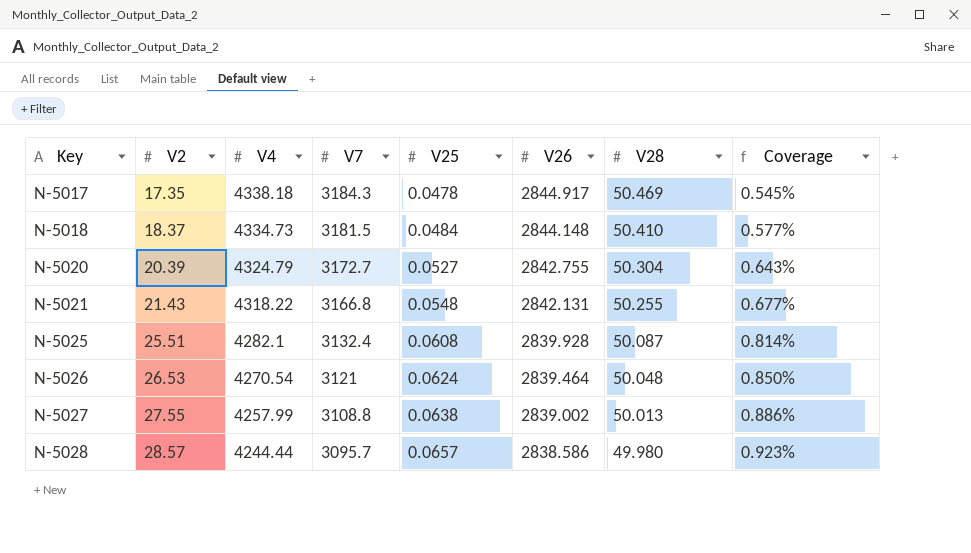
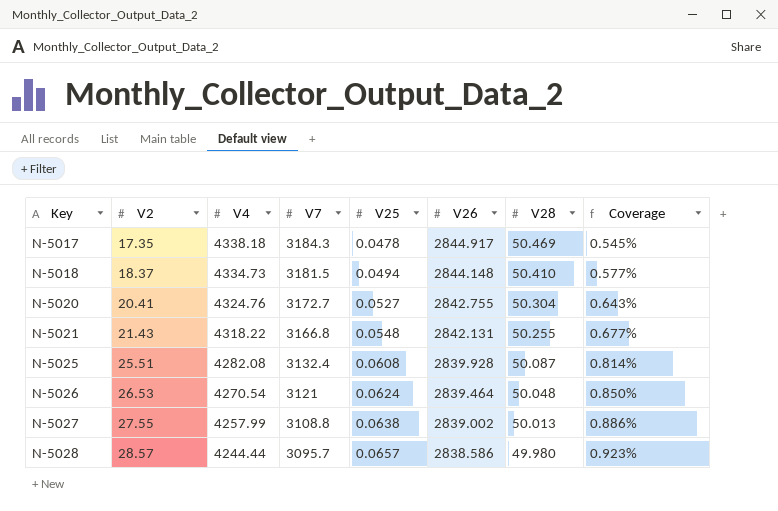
N-5018 | V25: 0.0484 -> 0.0494
N-5020 | V2: 20.39 -> 20.41
N-5020 | V4: 4324.79 -> 4324.76
N-5025 | V4: 4282.1 -> 4282.08

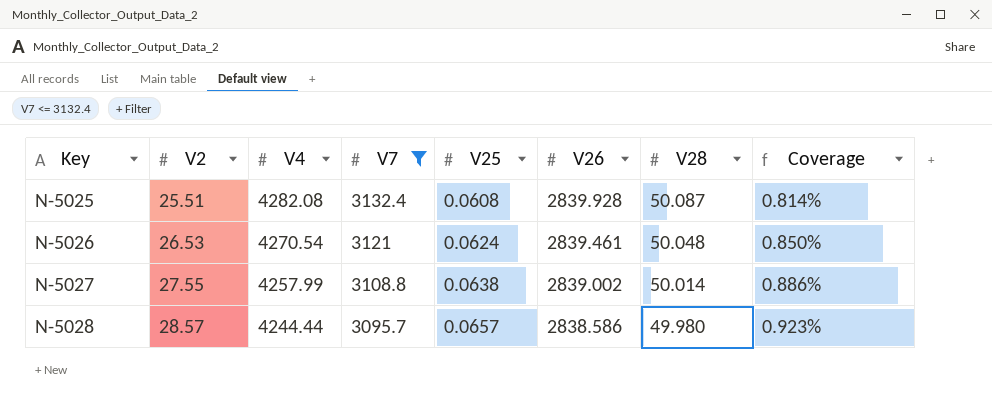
filter: none -> V7 <= 3132.4
N-5026 | V26: 2839.464 -> 2839.461
N-5027 | V28: 50.013 -> 50.014

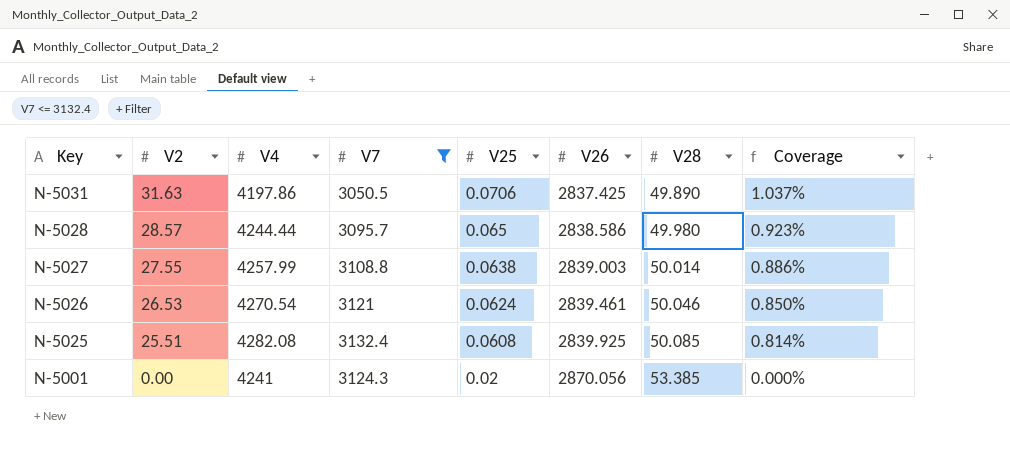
row order: Key ascending -> Key descending
row N-5031: none -> 31.63 | 4197.86 | 3050.5 | 0.0706 | 2837.425 | 49.890 | 1.037%
N-5028 | V25: 0.0657 -> 0.065
N-5027 | V26: 2839.002 -> 2839.003
N-5026 | V28: 50.048 -> 50.046
N-5025 | V26: 2839.928 -> 2839.925
N-5025 | V28: 50.087 -> 50.085
row N-5001: none -> 0.00 | 4241 | 3124.3 | 0.02 | 2870.056 | 53.385 | 0.000%

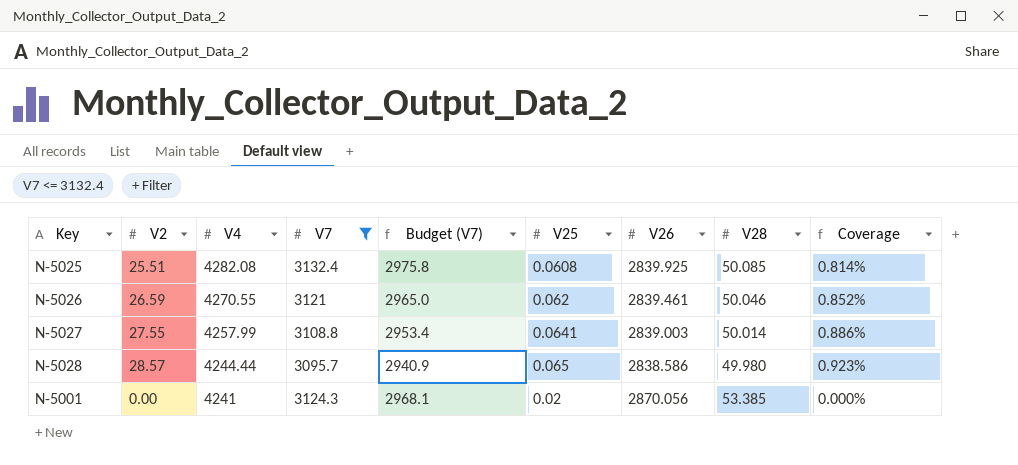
row order: Key descending -> V4 descending
column Budget (V7) | formula: none -> [V7] * 0.95
row N-5031: 31.63 | 4197.86 | 3050.5 | 0.0706 | 2837.425 | 49.890 | 1.037% -> none
N-5026 | V2: 26.53 -> 26.59
N-5026 | V4: 4270.54 -> 4270.55
N-5026 | V25: 0.0624 -> 0.062
N-5026 | Coverage: 0.850% -> 0.852%
N-5027 | V25: 0.0638 -> 0.0641

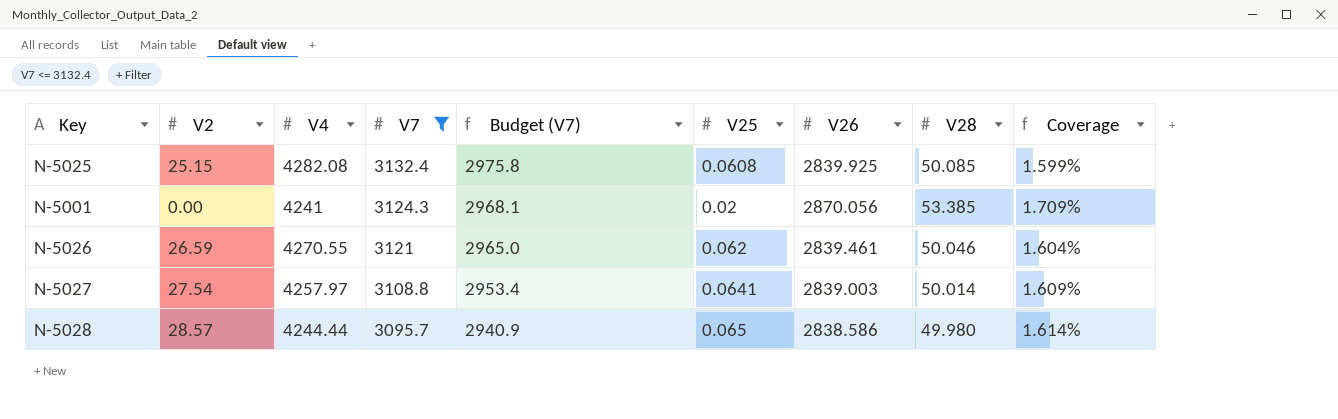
row order: V4 descending -> V7 descending
column Coverage | formula: [V2] / [V7] -> [V28] / [V7]
N-5025 | V2: 25.51 -> 25.15
N-5027 | V2: 27.55 -> 27.54
N-5027 | V4: 4257.99 -> 4257.97

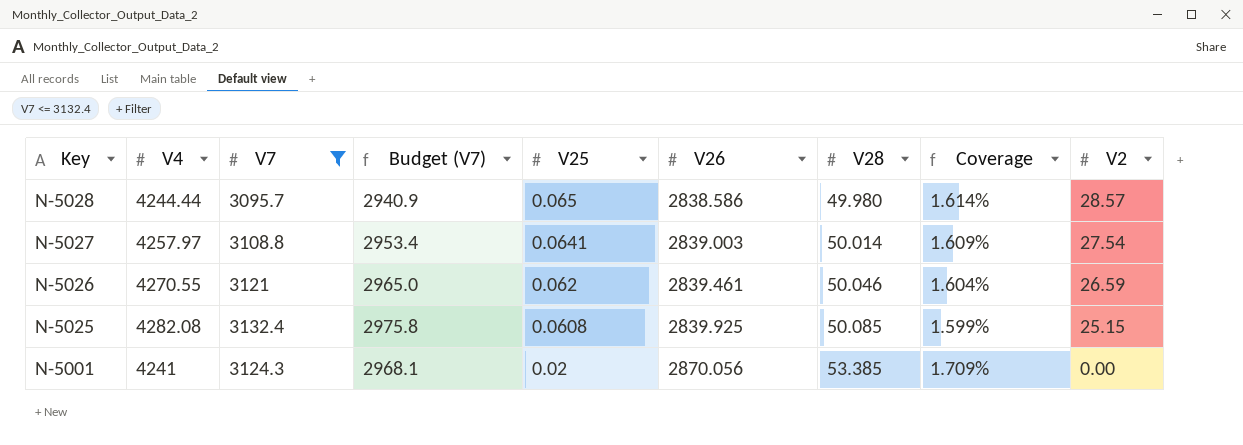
row order: V7 descending -> Key descending
column V2 | position: 2 -> 9

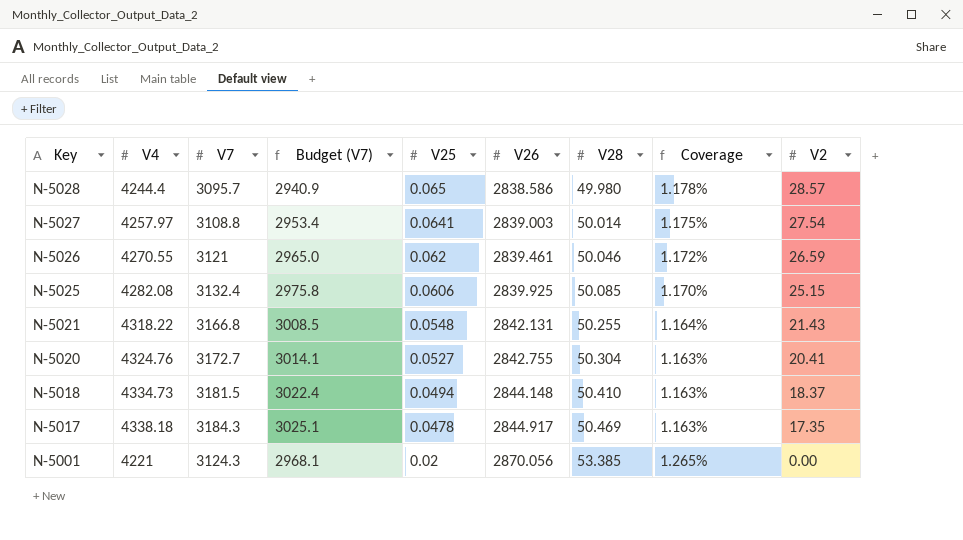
filter: V7 <= 3132.4 -> none
column Coverage | formula: [V28] / [V7] -> [V28] / [V4]
N-5028 | V4: 4244.44 -> 4244.4
N-5025 | V25: 0.0608 -> 0.0606
N-5001 | V4: 4241 -> 4221

